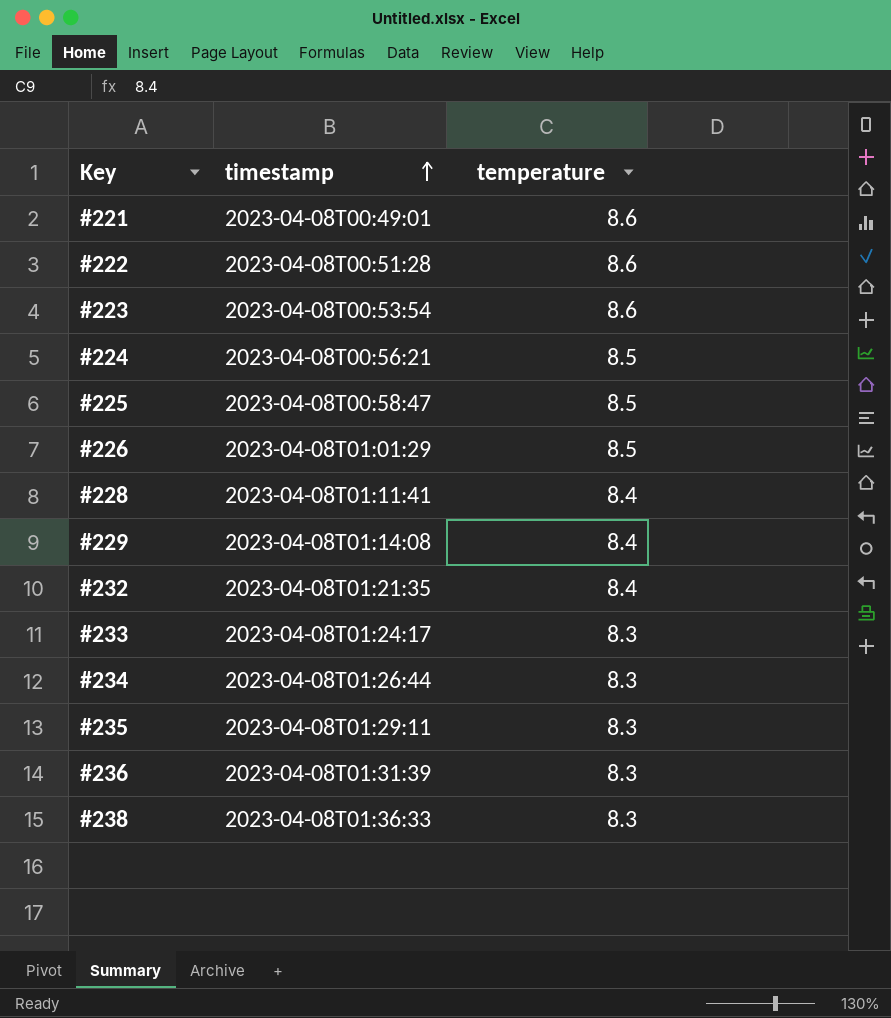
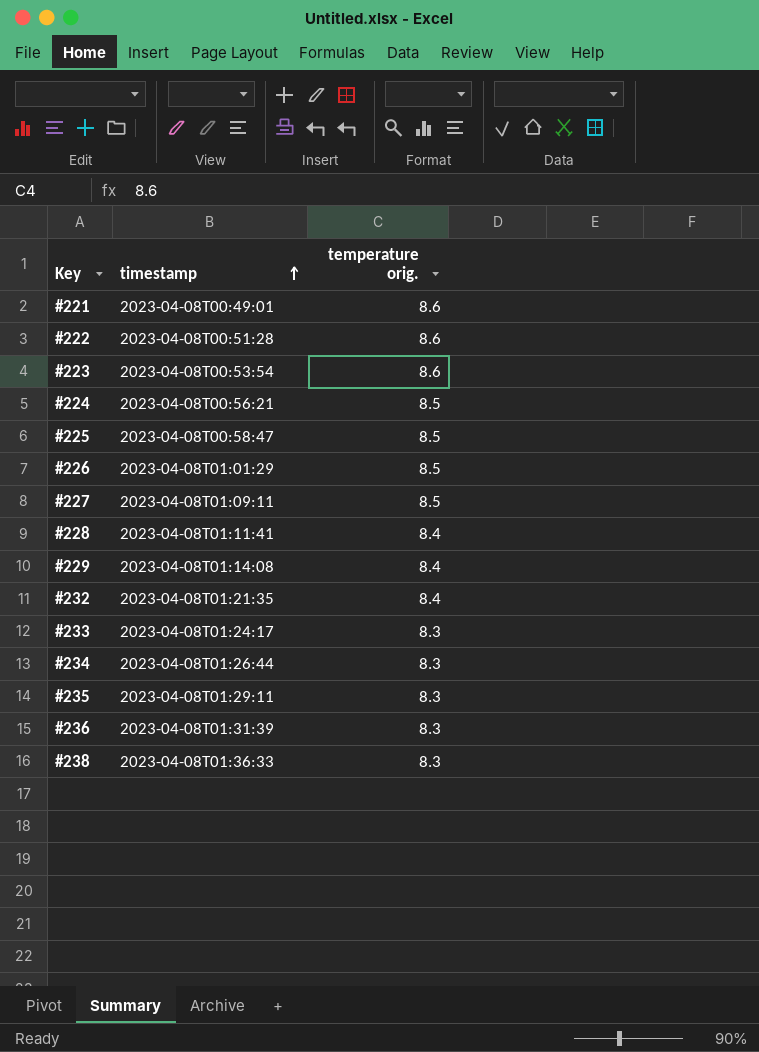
column name: temperature -> temperature orig.
row #227: none -> 2023-04-08T01:09:11 | 8.5

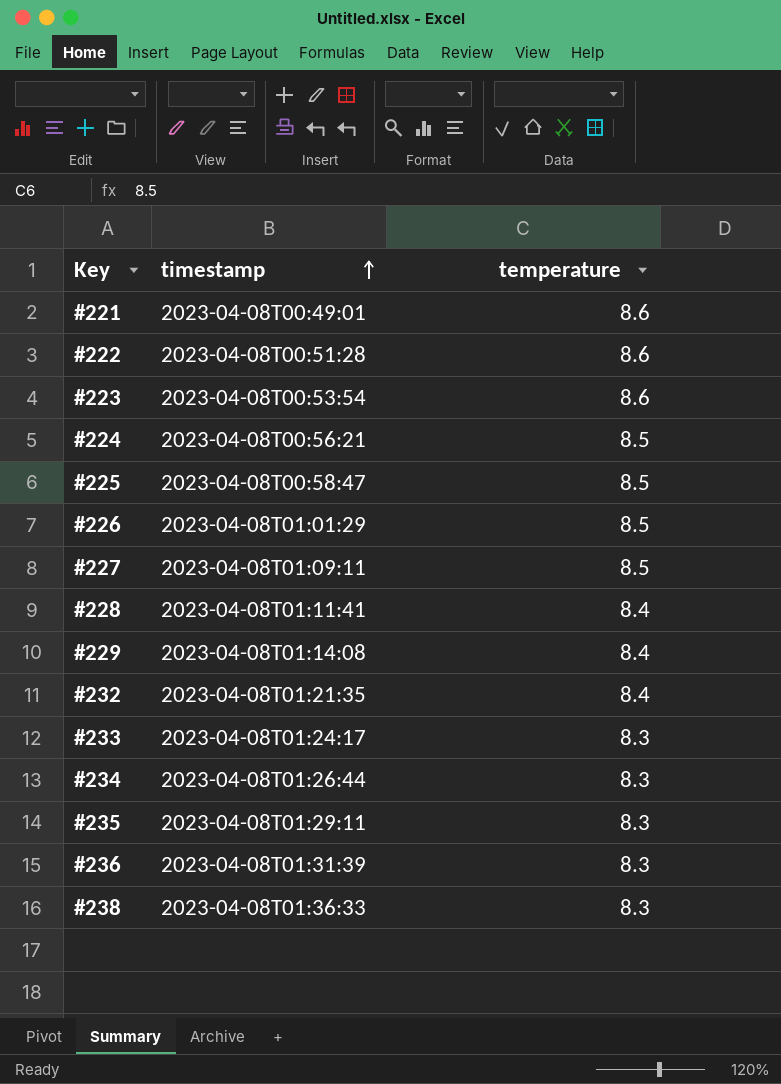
column name: temperature orig. -> temperature

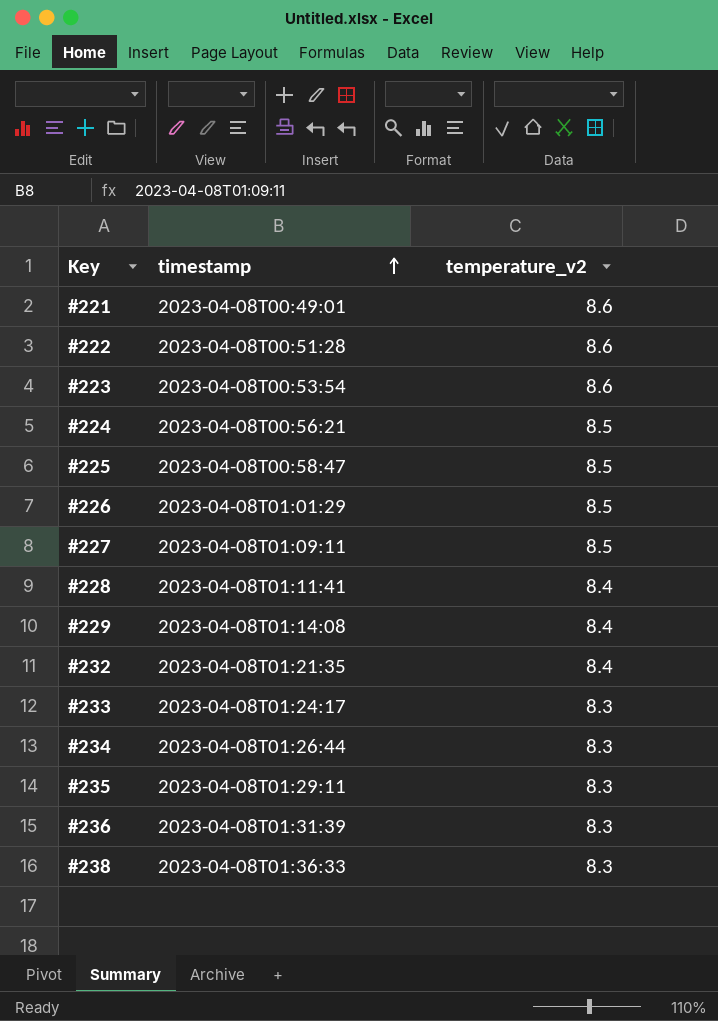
column name: temperature -> temperature_v2

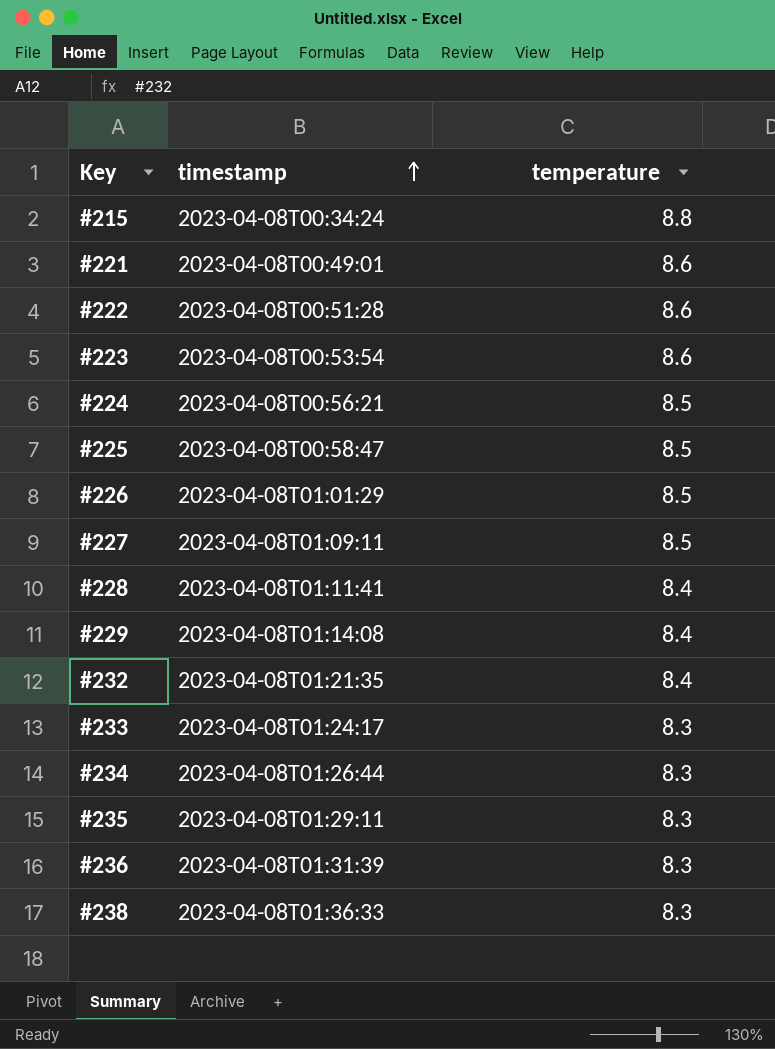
column name: temperature_v2 -> temperature
row #215: none -> 2023-04-08T00:34:24 | 8.8

